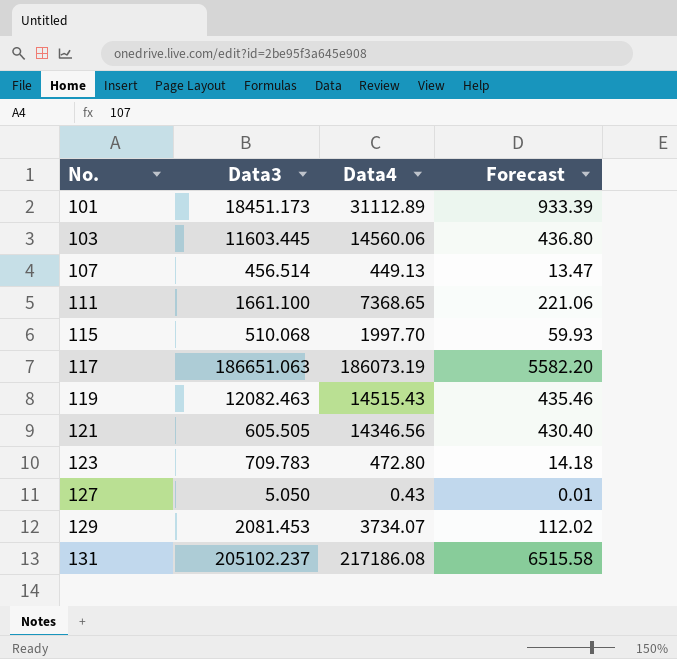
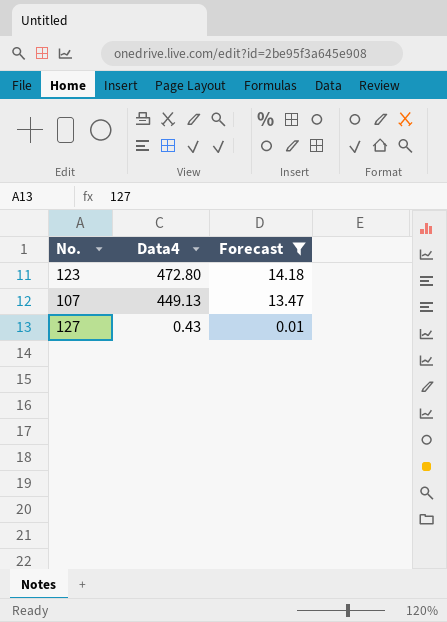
filter: none -> Forecast <= 14.18
row order: No. ascending -> Data4 descending
column Data3 | position: 2 -> none

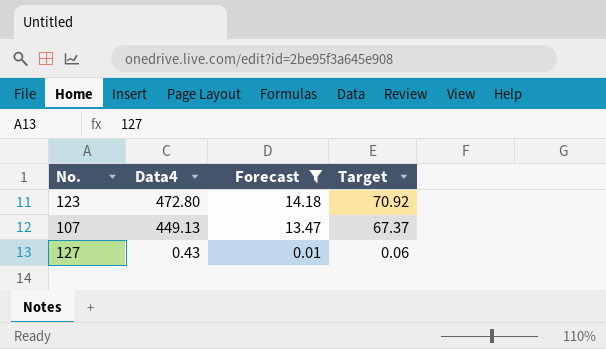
column Target | formula: none -> [Data4] * 0.15

